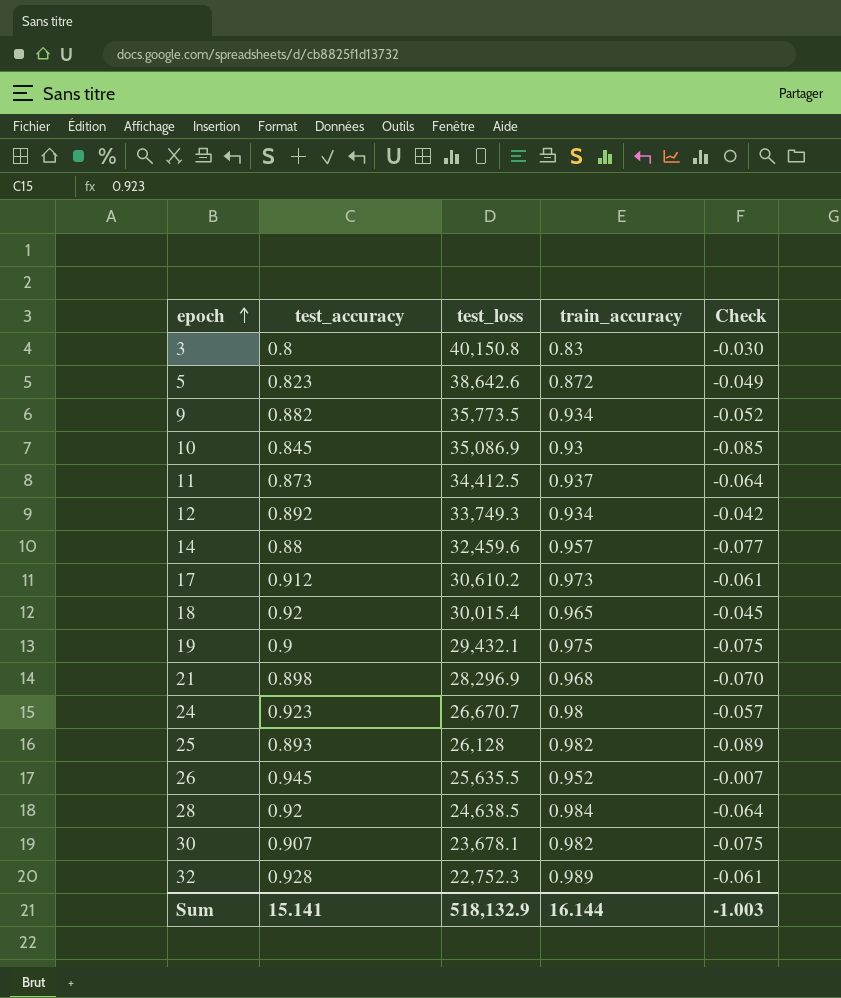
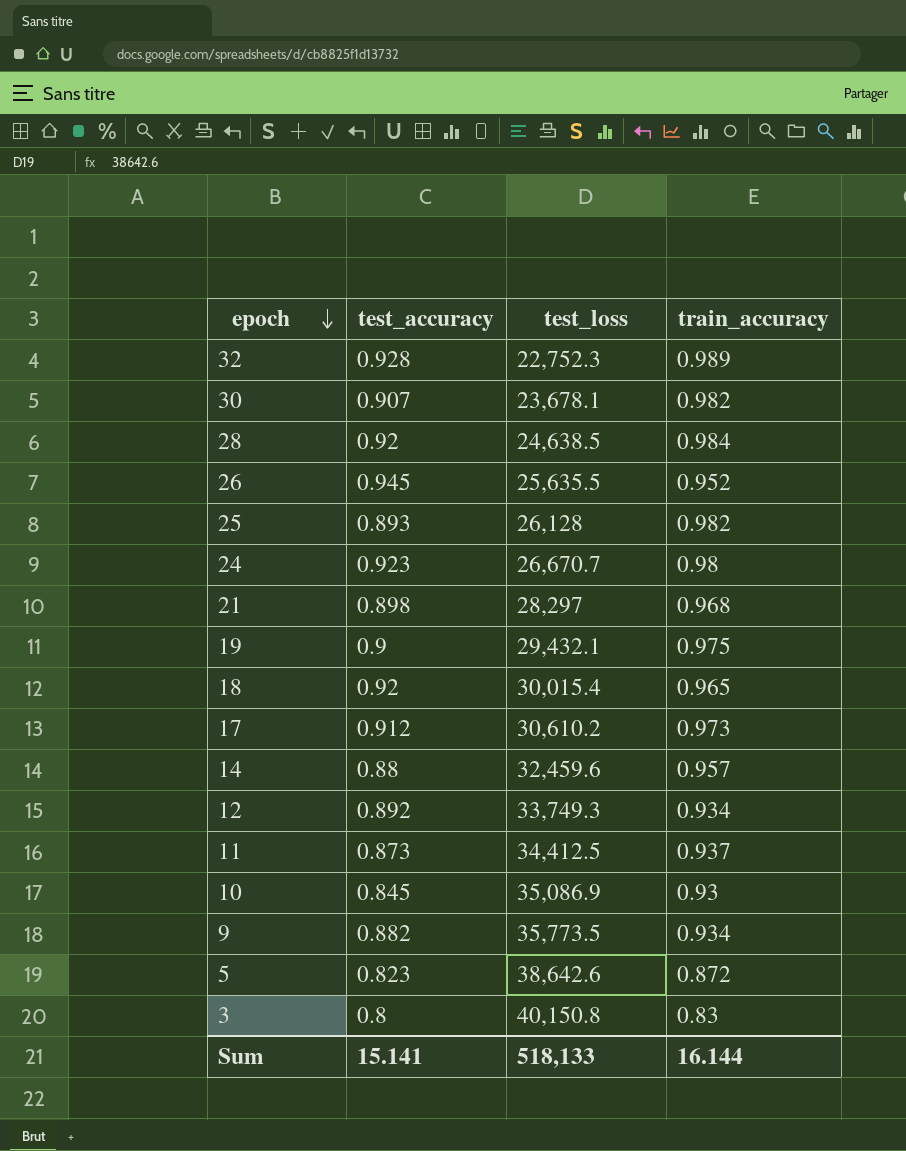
row order: epoch ascending -> epoch descending
column Check | formula: [test_accuracy] - [train_accuracy] -> none
21 | test_loss: 28,296.9 -> 28,297
Sum | test_loss: 518,132.9 -> 518,133

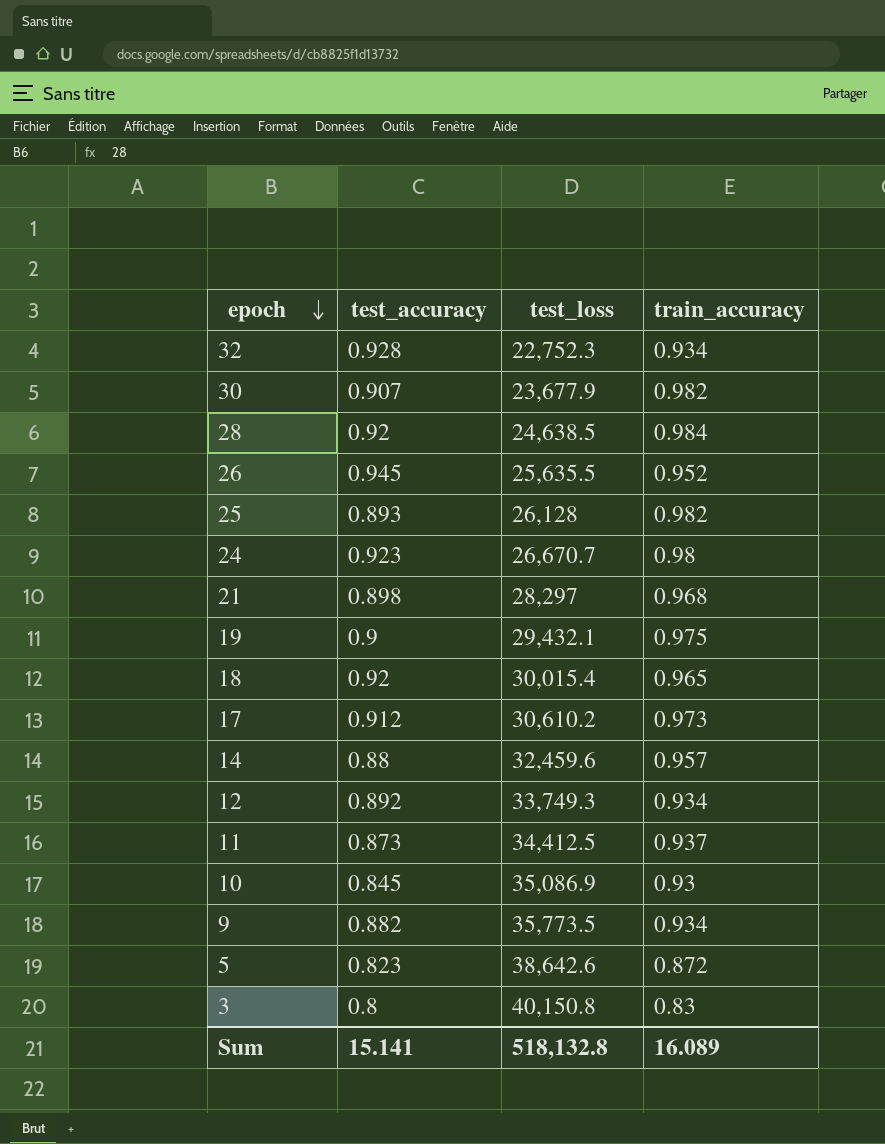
32 | train_accuracy: 0.989 -> 0.934
30 | test_loss: 23,678.1 -> 23,677.9
Sum | test_loss: 518,133 -> 518,132.8
Sum | train_accuracy: 16.144 -> 16.089

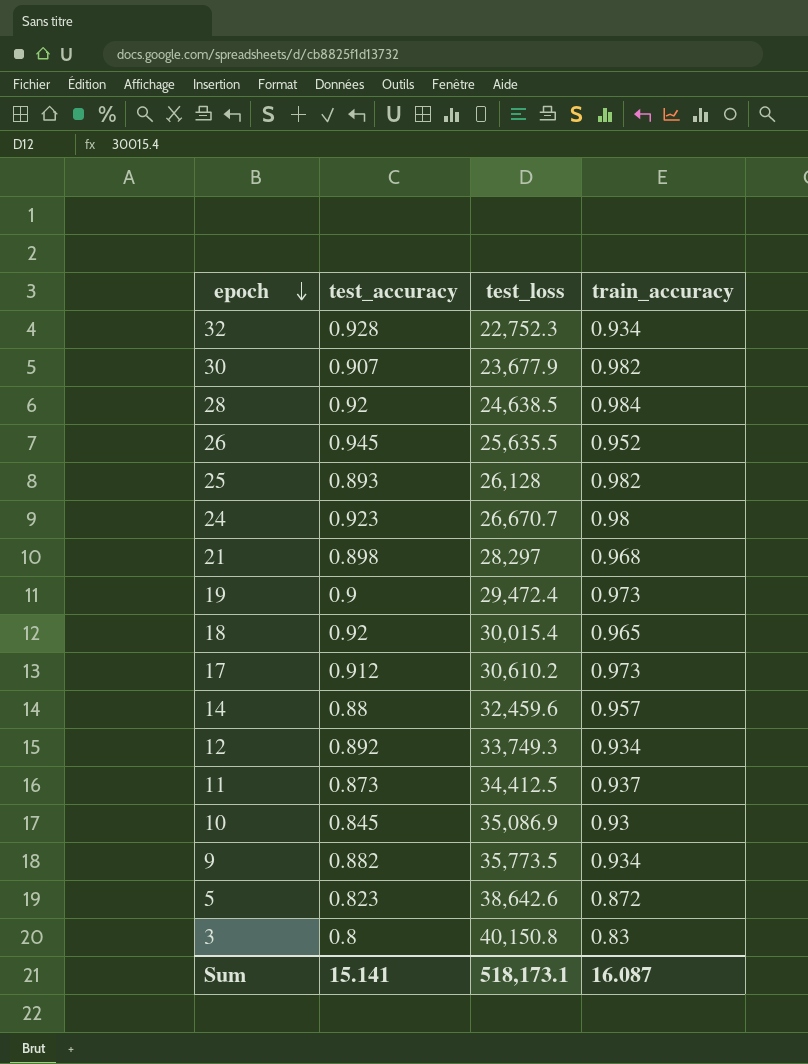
19 | test_loss: 29,432.1 -> 29,472.4
19 | train_accuracy: 0.975 -> 0.973
Sum | test_loss: 518,132.8 -> 518,173.1
Sum | train_accuracy: 16.089 -> 16.087

